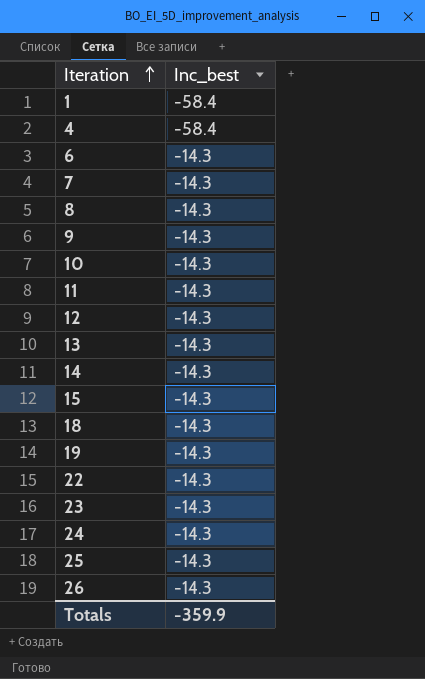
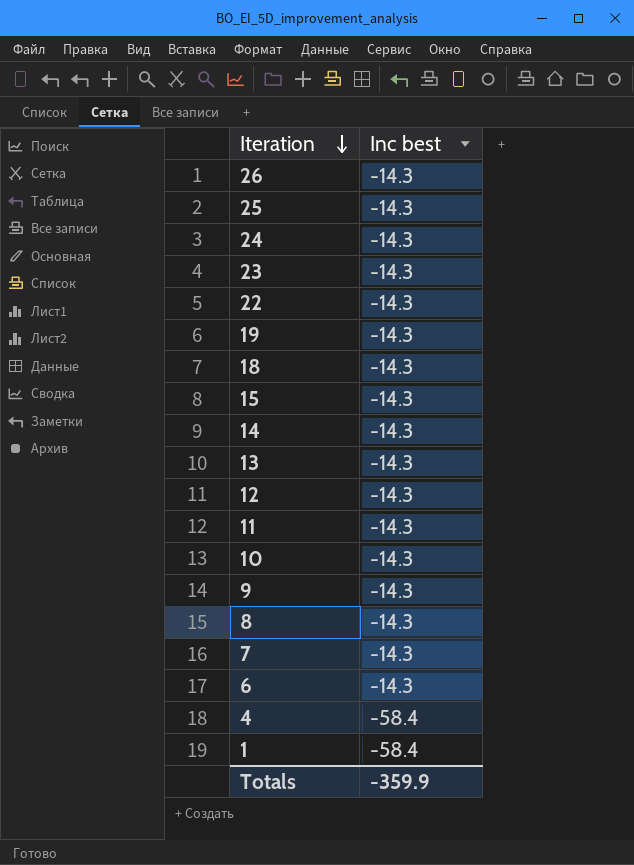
row order: Iteration ascending -> Iteration descending
column name: Inc_best -> Inc best

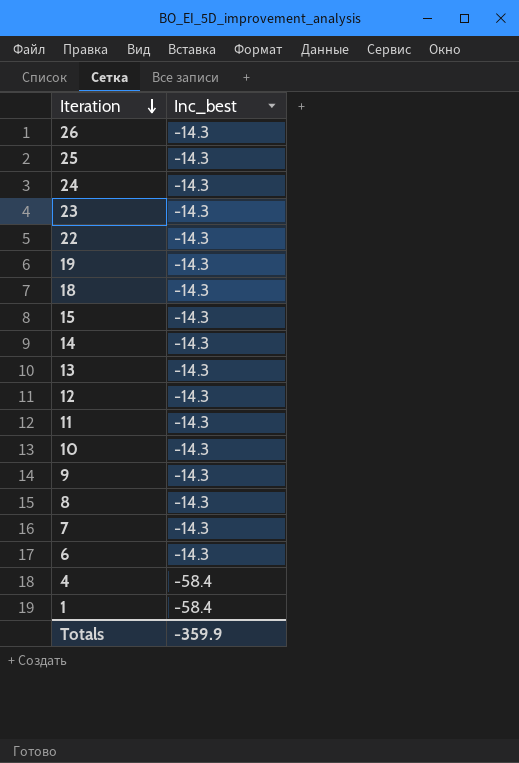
column name: Inc best -> Inc_best

